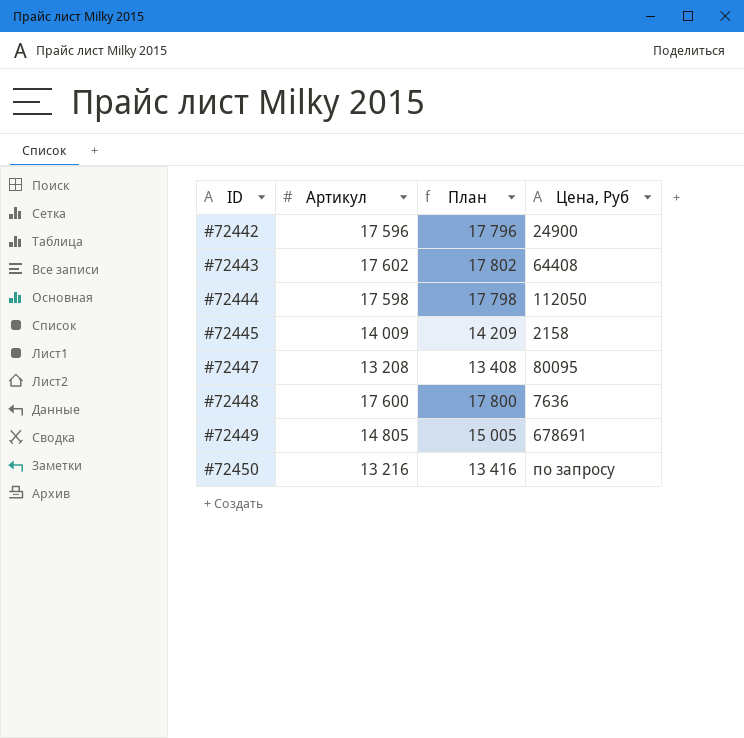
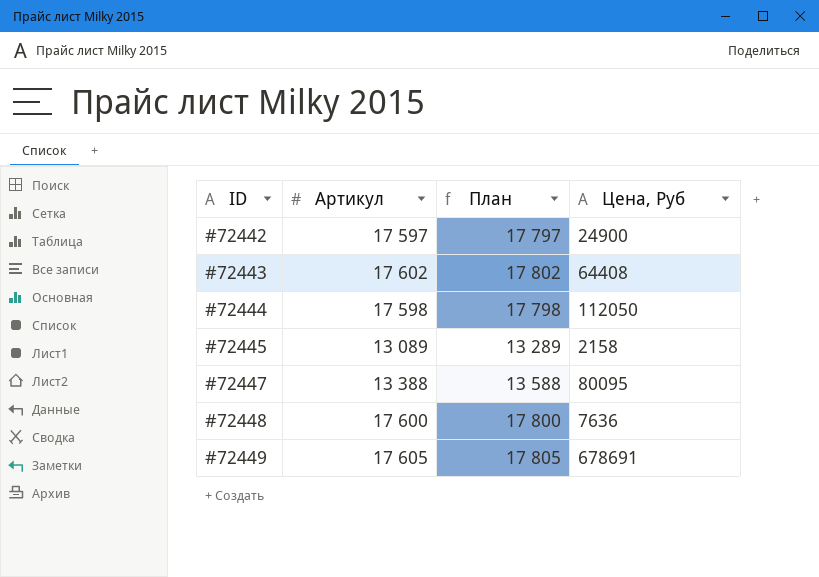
row #72450: 13 216 | 13 416 | по запросу -> none
#72442 | Артикул: 17 596 -> 17 597
#72442 | План: 17 796 -> 17 797
#72445 | Артикул: 14 009 -> 13 089
#72445 | План: 14 209 -> 13 289
#72447 | Артикул: 13 208 -> 13 388
#72447 | План: 13 408 -> 13 588
#72449 | Артикул: 14 805 -> 17 605
#72449 | План: 15 005 -> 17 805

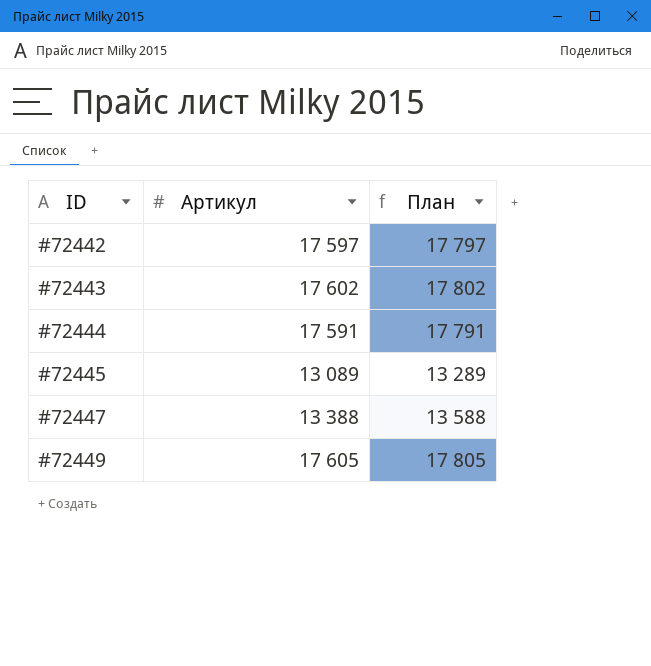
column Цена, Руб | position: 4 -> none
row #72448: 17 600 | 17 800 | 7636 -> none
#72444 | Артикул: 17 598 -> 17 591
#72444 | План: 17 798 -> 17 791

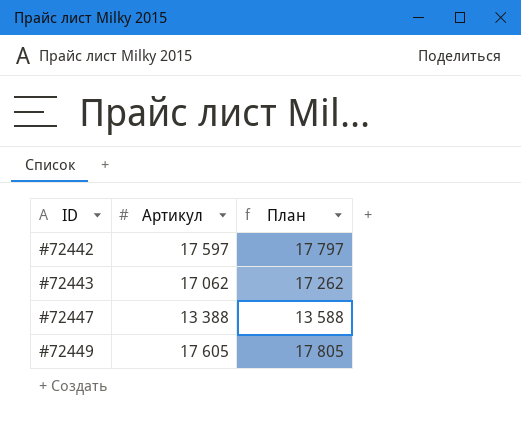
row #72444: 17 591 | 17 791 -> none
row #72445: 13 089 | 13 289 -> none
#72443 | Артикул: 17 602 -> 17 062
#72443 | План: 17 802 -> 17 262

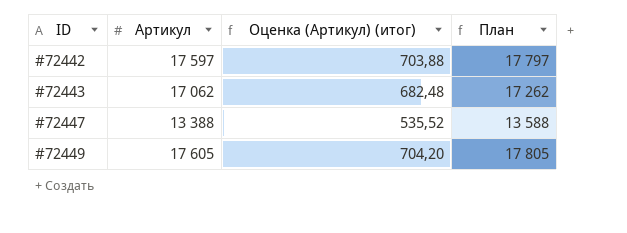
column Оценка (Артикул) (итог) | formula: none -> [Артикул] * 0,04

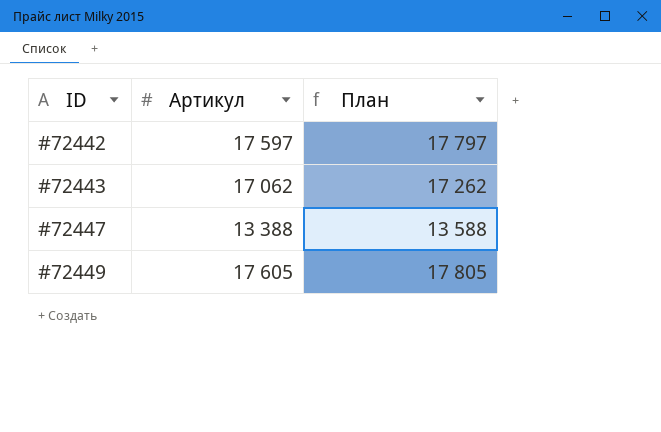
column Оценка (Артикул) (итог) | formula: [Артикул] * 0,04 -> none

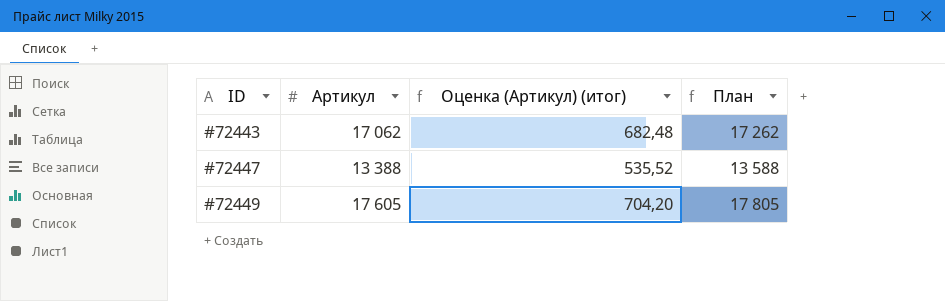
column Оценка (Артикул) (итог) | formula: none -> [Артикул] * 0,04
row #72442: 17 597 | 17 797 -> none

